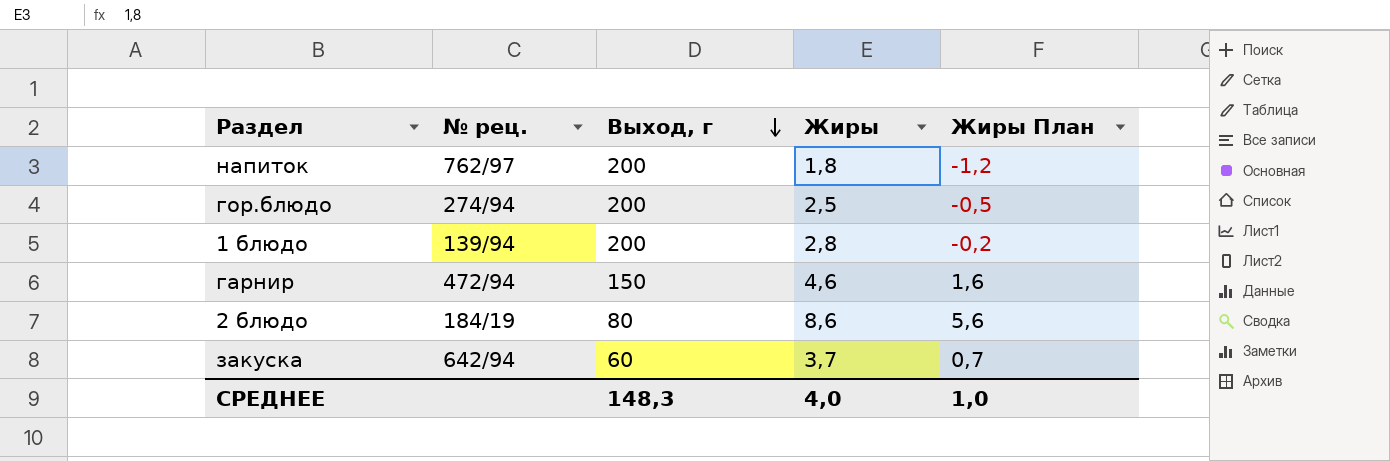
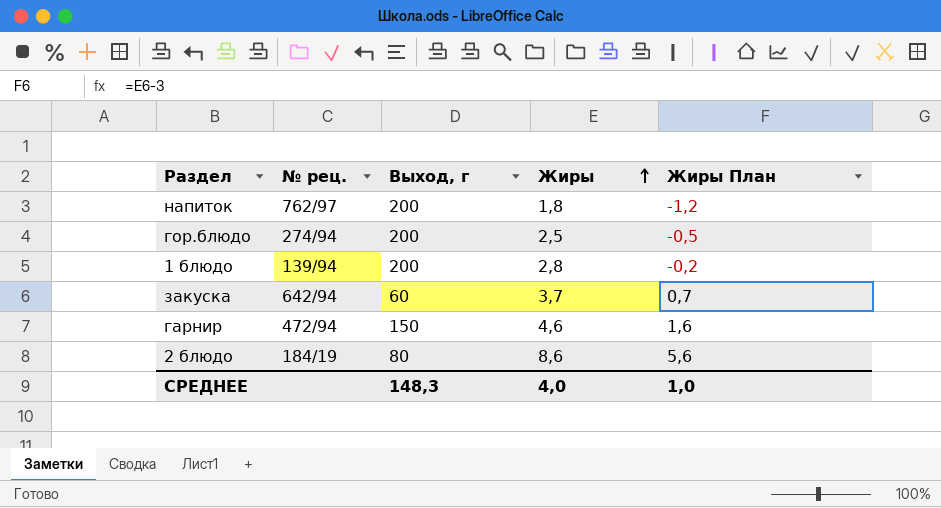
row order: Выход, г descending -> Жиры ascending

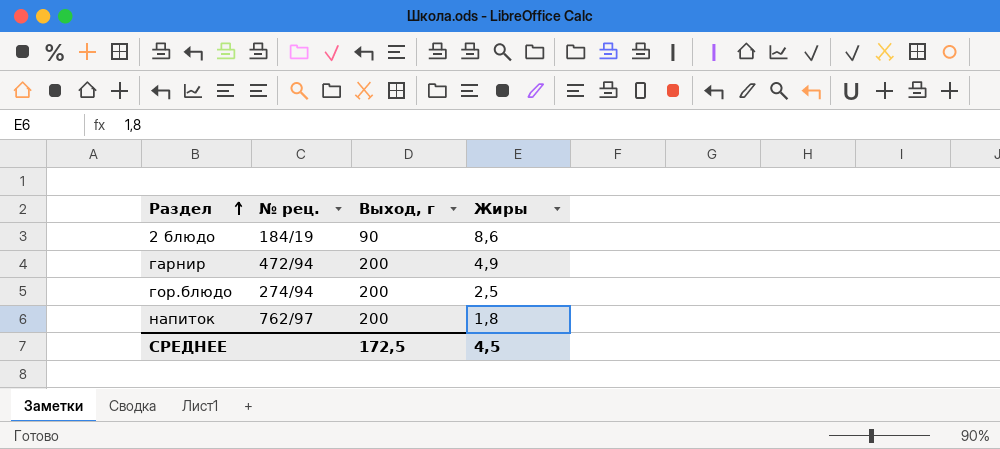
row order: Жиры ascending -> Раздел ascending
column Жиры План | formula: [Жиры] - 3 -> none
row 1 блюдо: 139/94 | 200 | 2,8 | -0,2 -> none
row закуска: 642/94 | 60 | 3,7 | 0,7 -> none
2 блюдо | Выход, г: 80 -> 90
гарнир | Выход, г: 150 -> 200
гарнир | Жиры: 4,6 -> 4,9
СРЕДНЕЕ | Выход, г: 148,3 -> 172,5
СРЕДНЕЕ | Жиры: 4,0 -> 4,5

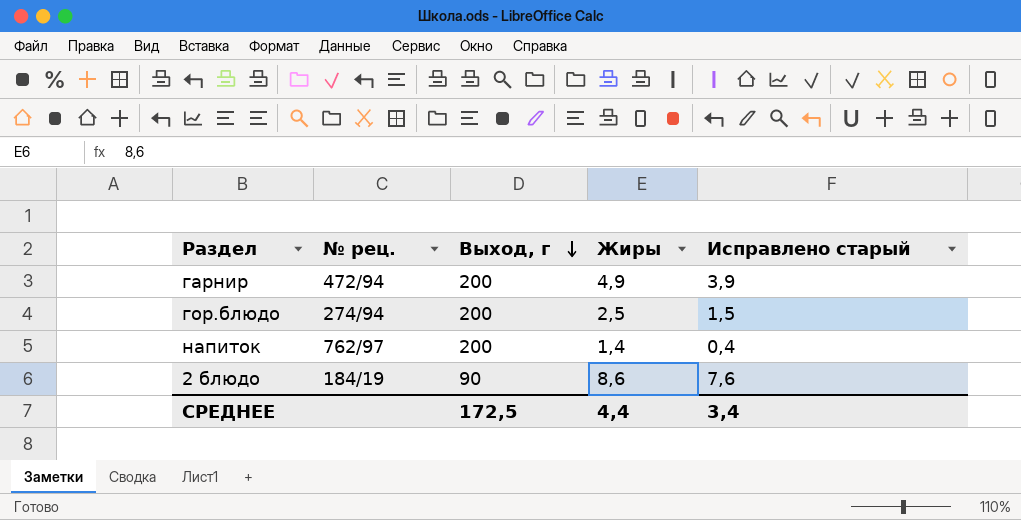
row order: Раздел ascending -> Выход, г descending
column Исправлено старый | formula: none -> [Жиры] - 1
напиток | Жиры: 1,8 -> 1,4
СРЕДНЕЕ | Жиры: 4,5 -> 4,4

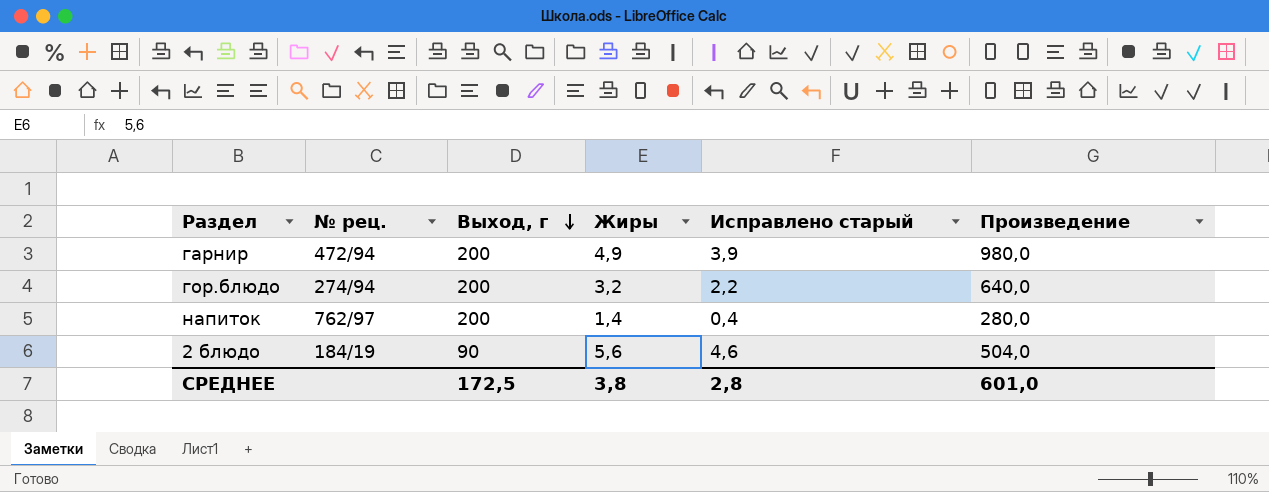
column Произведение | formula: none -> [Выход, г] * [Жиры]
гор.блюдо | Жиры: 2,5 -> 3,2
гор.блюдо | Исправлено старый: 1,5 -> 2,2
2 блюдо | Жиры: 8,6 -> 5,6
2 блюдо | Исправлено старый: 7,6 -> 4,6
СРЕДНЕЕ | Жиры: 4,4 -> 3,8
СРЕДНЕЕ | Исправлено старый: 3,4 -> 2,8

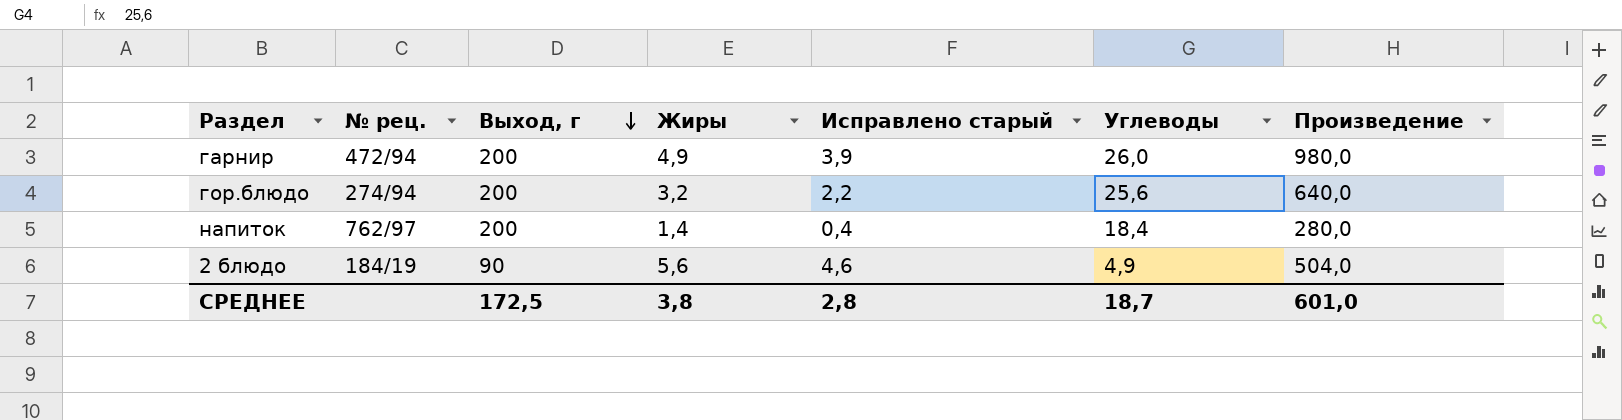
column Углеводы | position: none -> 6

